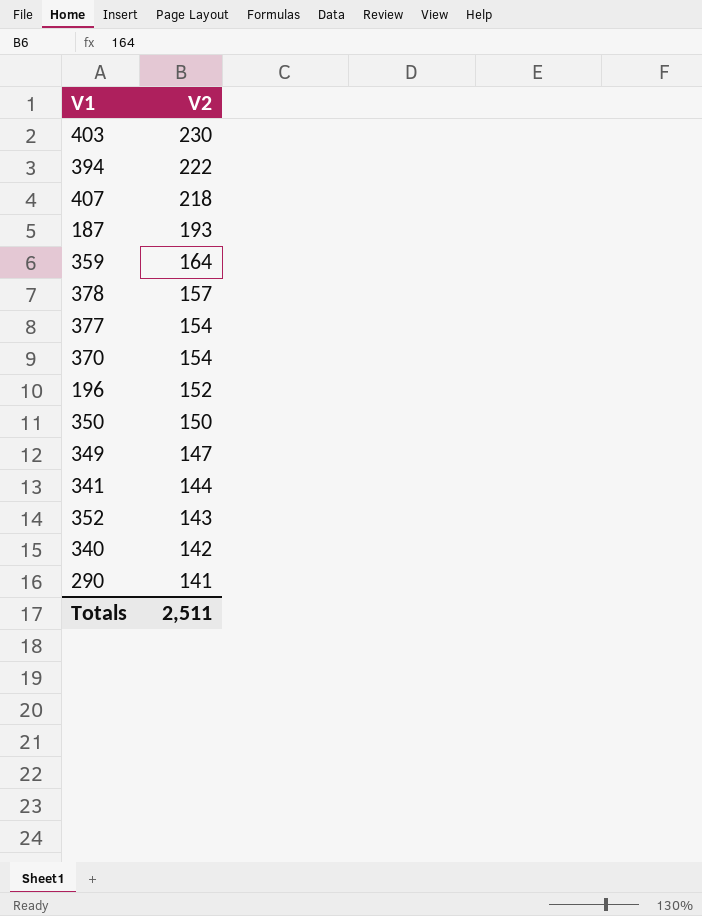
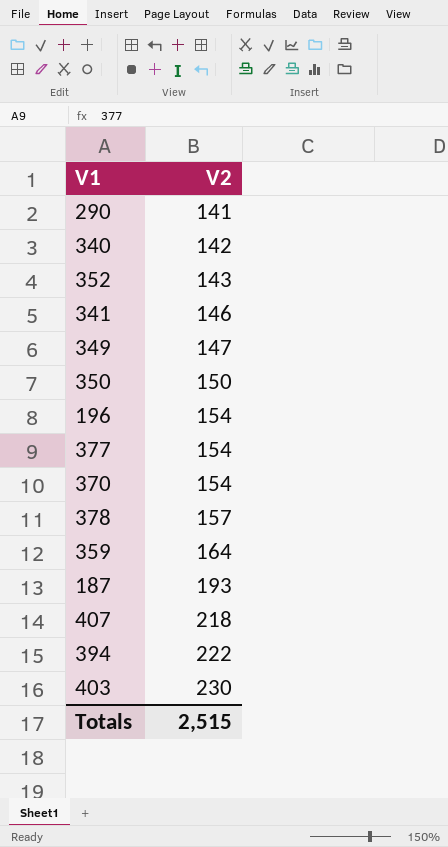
row order: V2 descending -> V2 ascending
341 | V2: 144 -> 146
196 | V2: 152 -> 154
Totals | V2: 2,511 -> 2,515

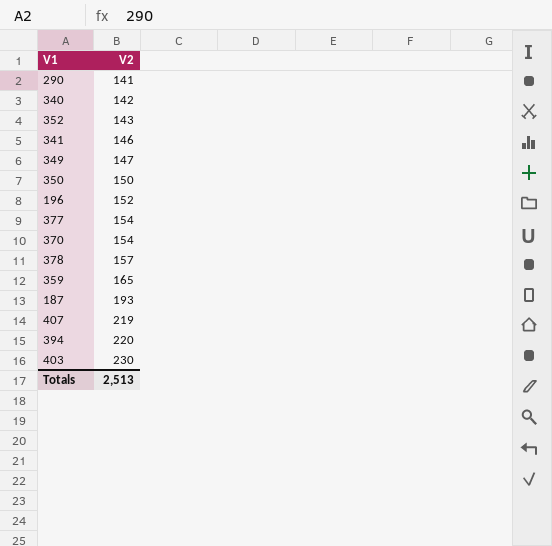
196 | V2: 154 -> 152
359 | V2: 164 -> 165
407 | V2: 218 -> 219
394 | V2: 222 -> 220
Totals | V2: 2,515 -> 2,513

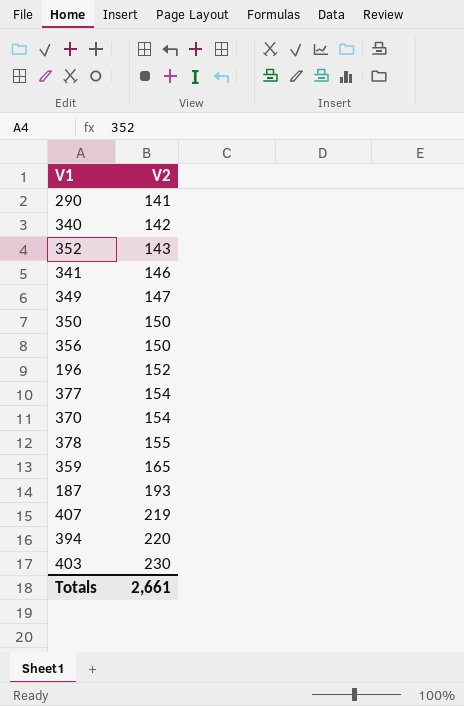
row 356: none -> 150
378 | V2: 157 -> 155
Totals | V2: 2,513 -> 2,661

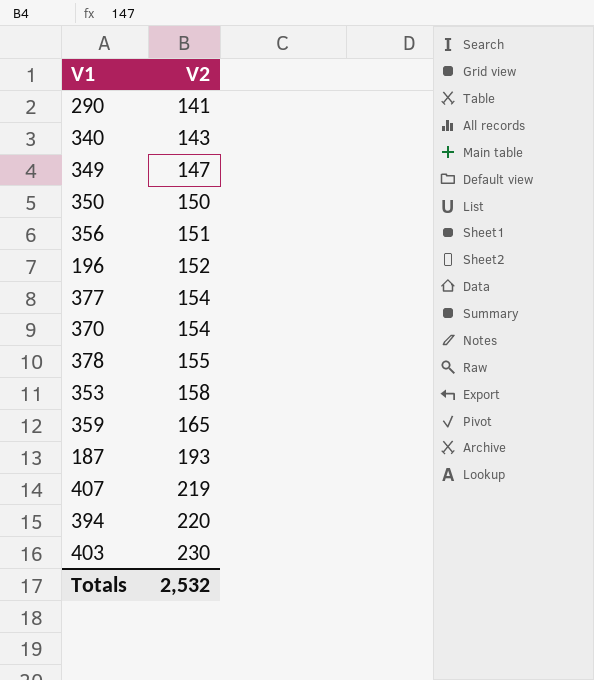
row 352: 143 -> none
row 341: 146 -> none
340 | V2: 142 -> 143
356 | V2: 150 -> 151
row 353: none -> 158
Totals | V2: 2,661 -> 2,532

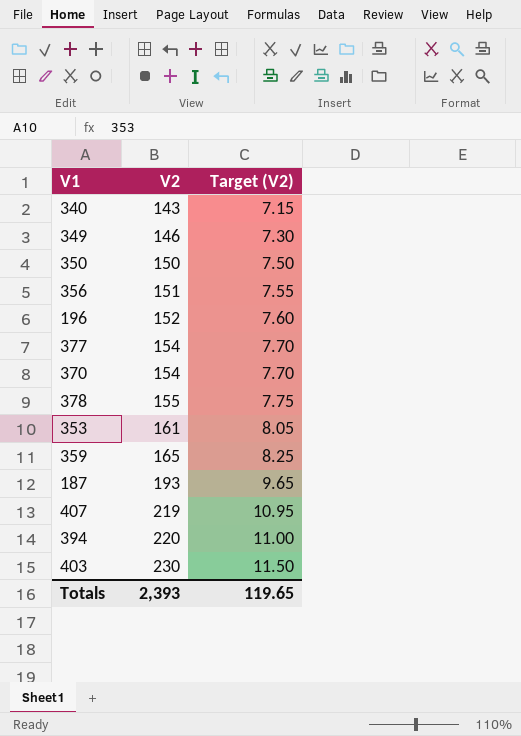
column Target (V2) | formula: none -> [V2] * 0.05
row 290: 141 -> none
349 | V2: 147 -> 146
353 | V2: 158 -> 161
Totals | V2: 2,532 -> 2,393

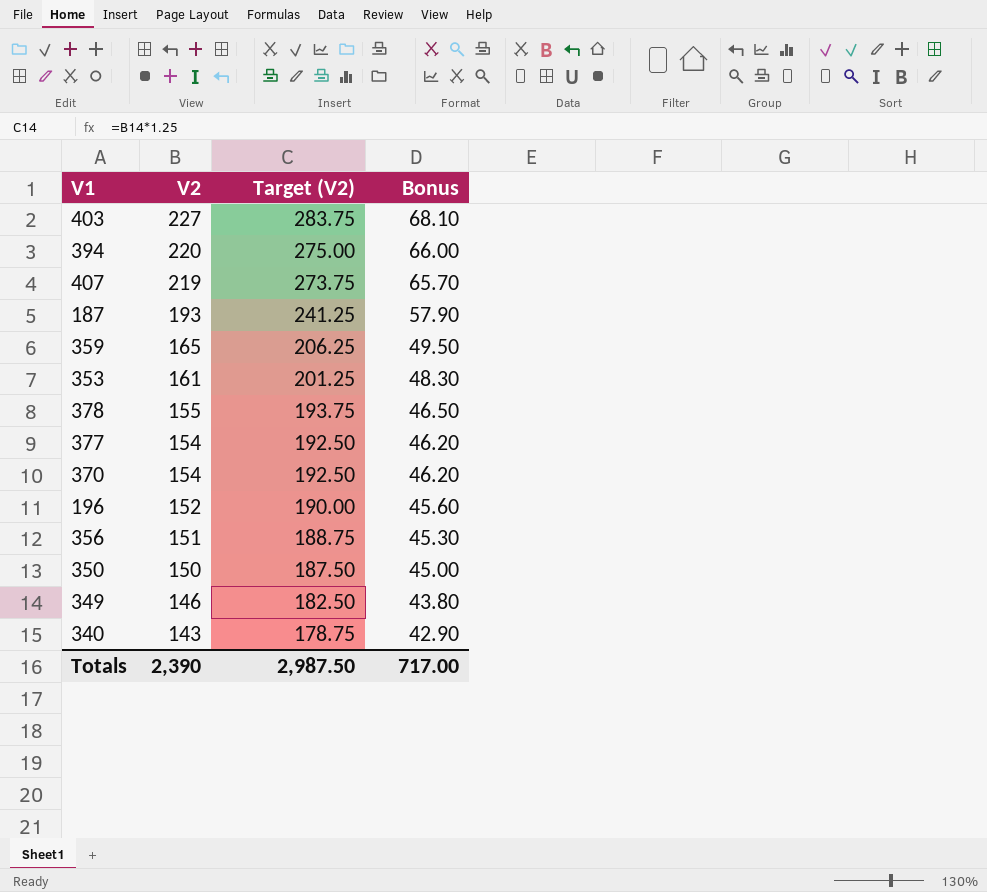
row order: V2 ascending -> V2 descending
column Target (V2) | formula: [V2] * 0.05 -> [V2] * 1.25
column Bonus | formula: none -> [V2] * 0.3
403 | V2: 230 -> 227
Totals | V2: 2,393 -> 2,390
Totals | Target (V2): 119.65 -> 2,987.50

